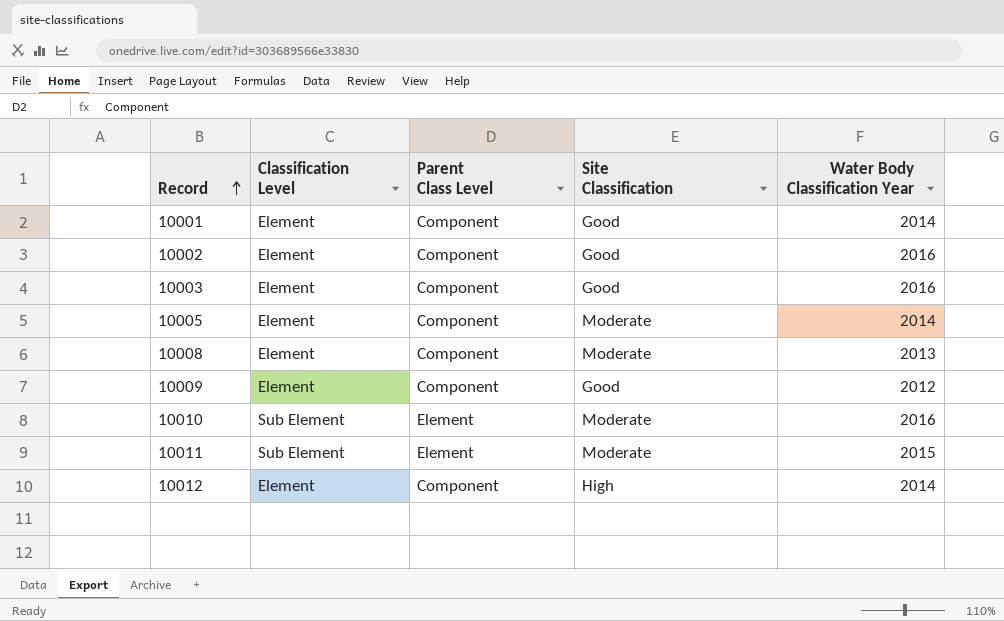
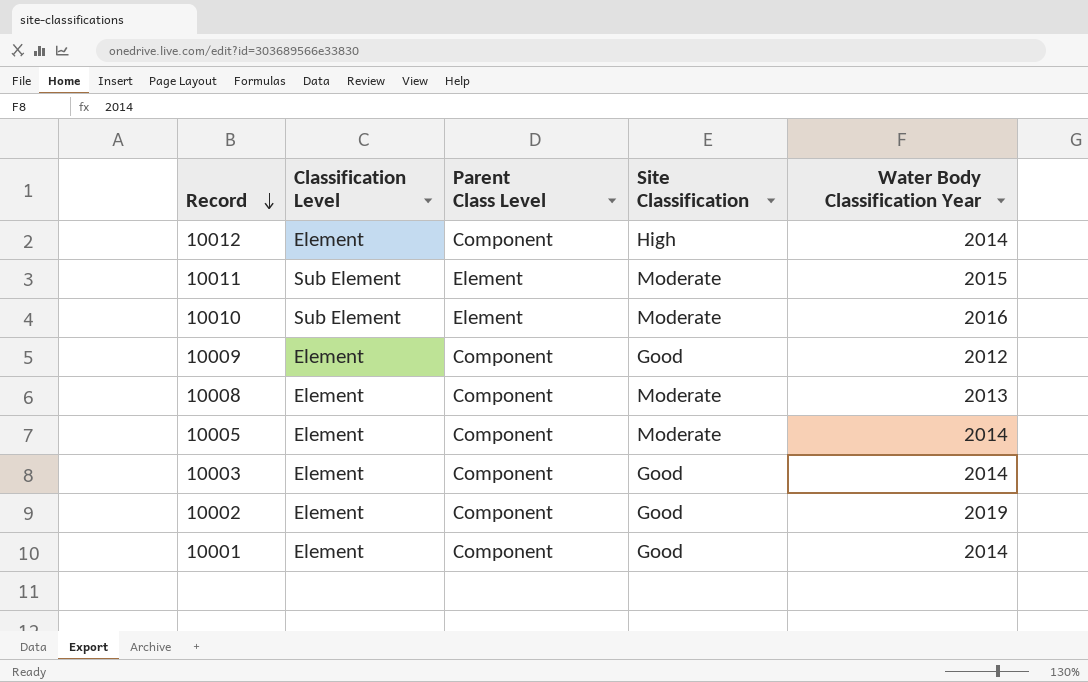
row order: Record ascending -> Record descending
10003 | Water Body Classification Year: 2016 -> 2014
10002 | Water Body Classification Year: 2016 -> 2019

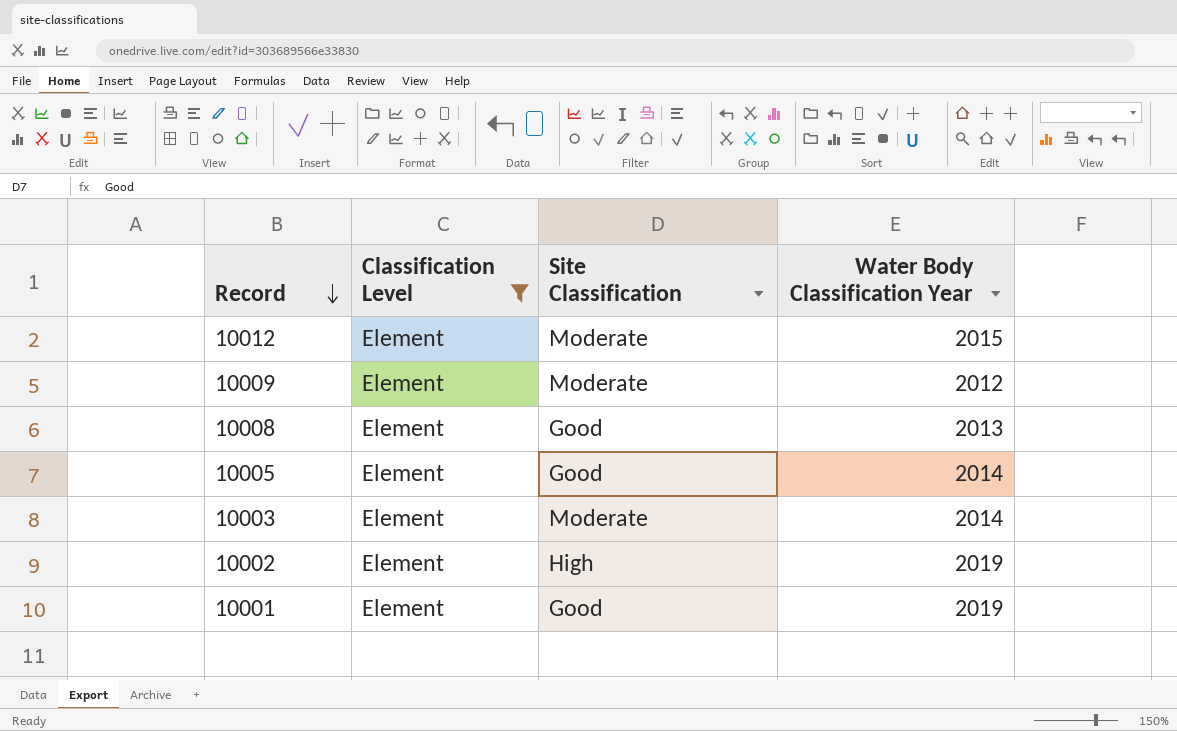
filter: none -> Classification Level = Element
column Parent Class Level | position: 3 -> none
10012 | Site Classification: High -> Moderate
10012 | Water Body Classification Year: 2014 -> 2015
10009 | Site Classification: Good -> Moderate
10008 | Site Classification: Moderate -> Good
10005 | Site Classification: Moderate -> Good
10003 | Site Classification: Good -> Moderate
10002 | Site Classification: Good -> High
10001 | Water Body Classification Year: 2014 -> 2019

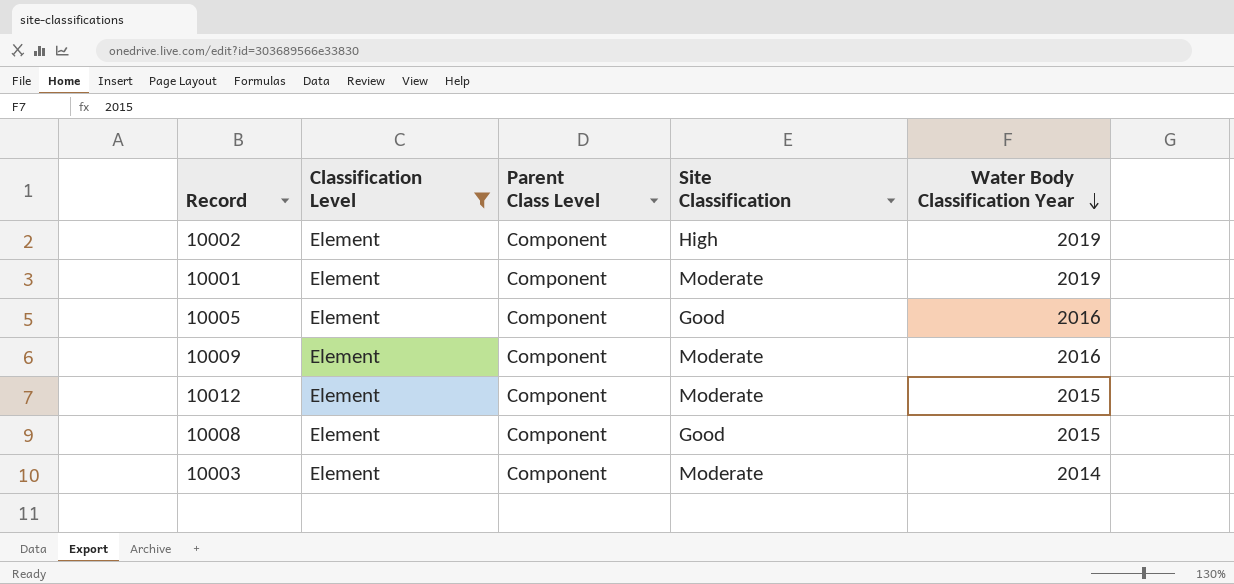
row order: Record descending -> Water Body Classification Year descending
column Parent Class Level | position: none -> 3
10001 | Site Classification: Good -> Moderate
10005 | Water Body Classification Year: 2014 -> 2016
10009 | Water Body Classification Year: 2012 -> 2016
10008 | Water Body Classification Year: 2013 -> 2015

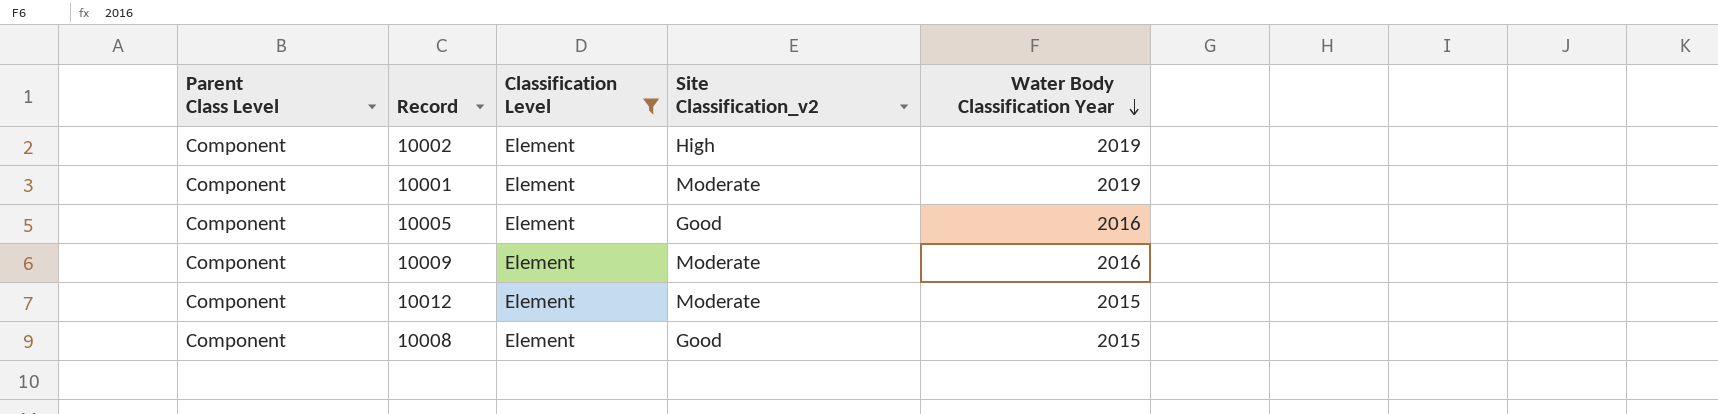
column Parent Class Level | position: 3 -> 1
column name: Site Classification -> Site Classification_v2
row 10003: Element | Component | Moderate | 2014 -> none

